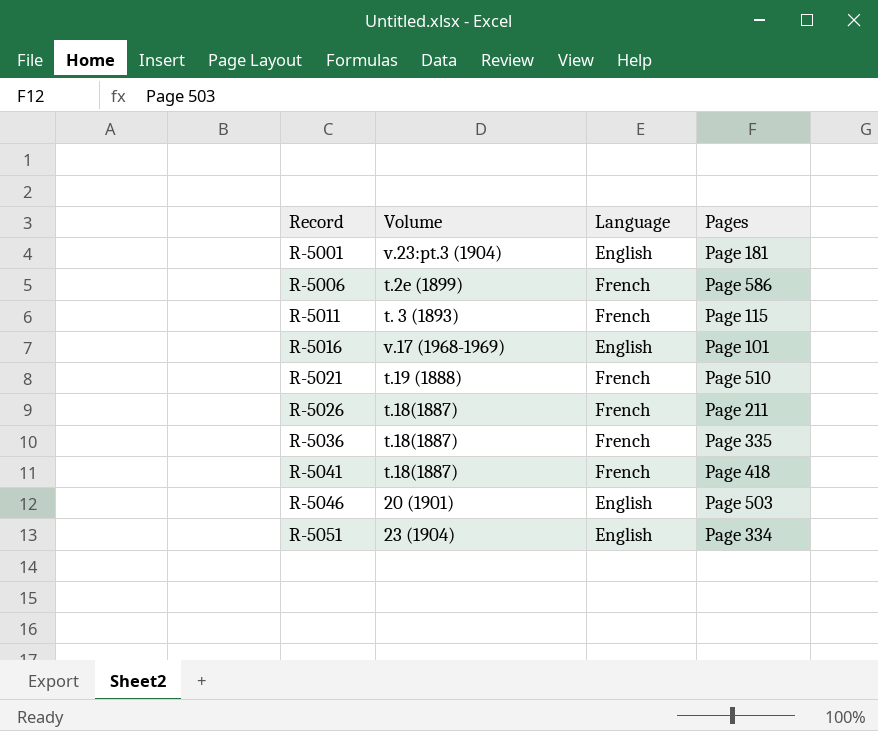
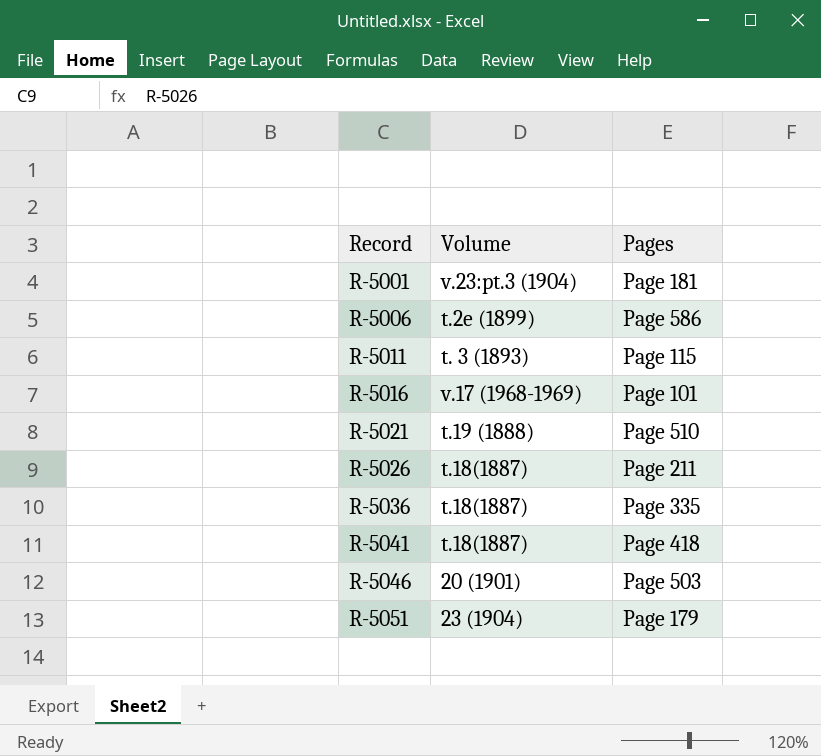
column Language | position: 3 -> none
R-5051 | Pages: Page 334 -> Page 179

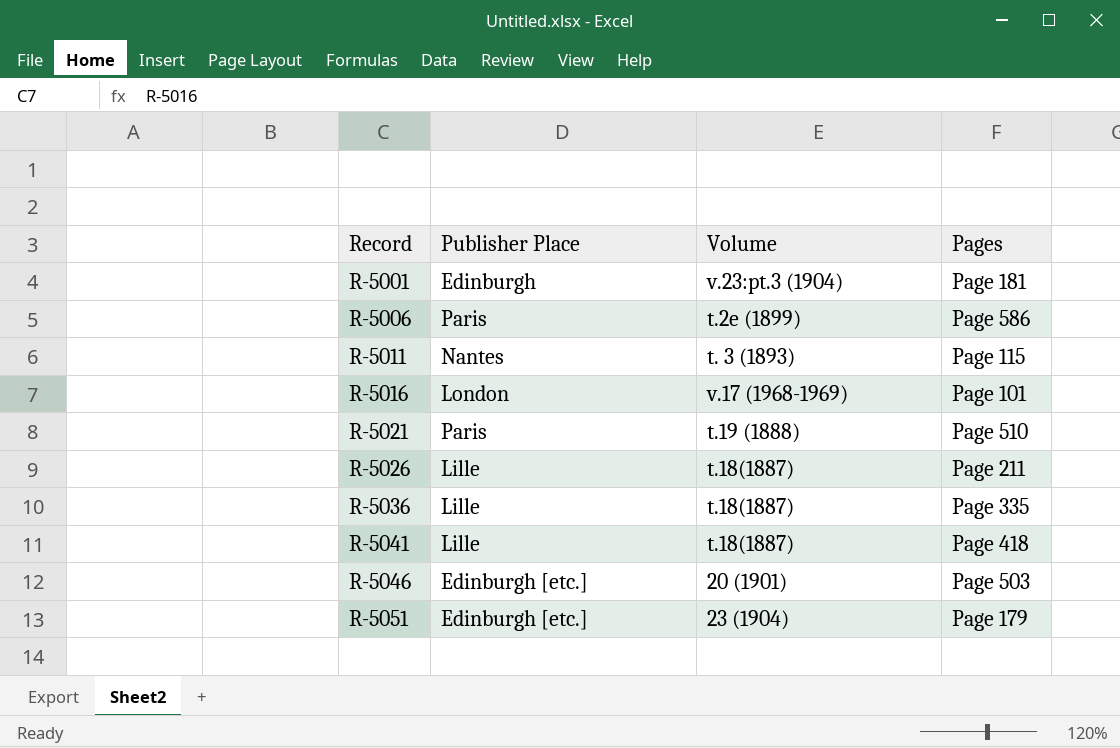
column Publisher Place | position: none -> 2

